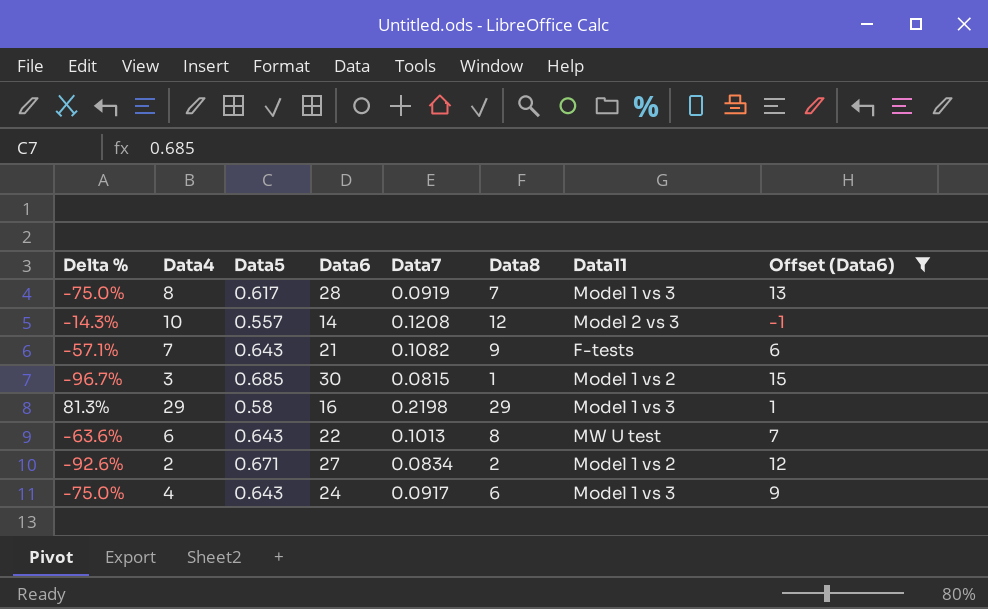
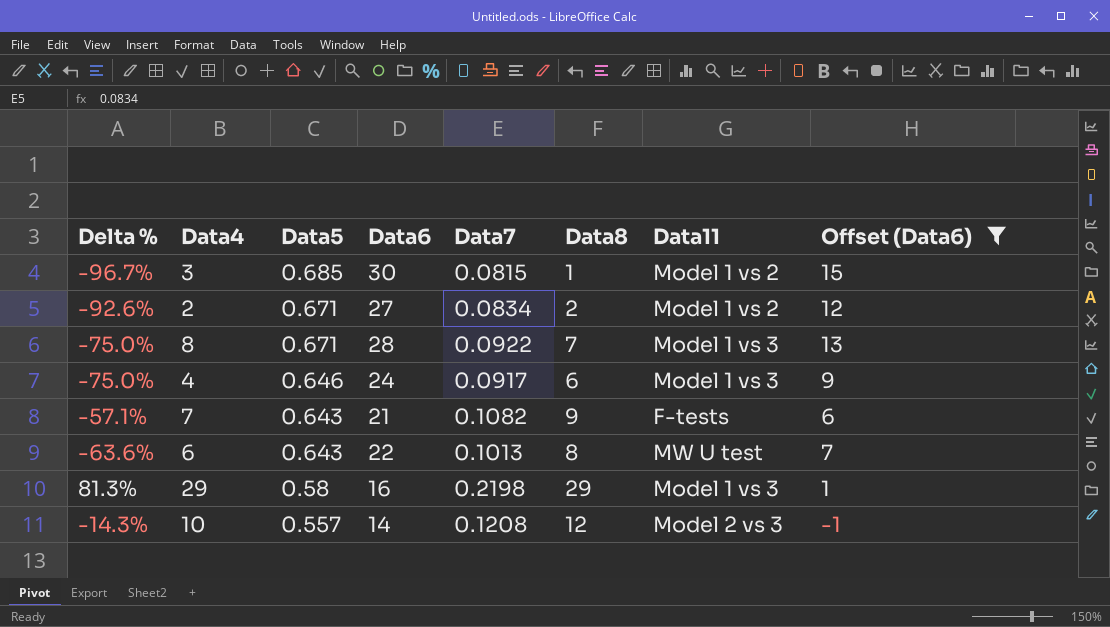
row order: none -> Data5 descending
8 | Data5: 0.617 -> 0.671
8 | Data7: 0.0919 -> 0.0922
4 | Data5: 0.643 -> 0.646

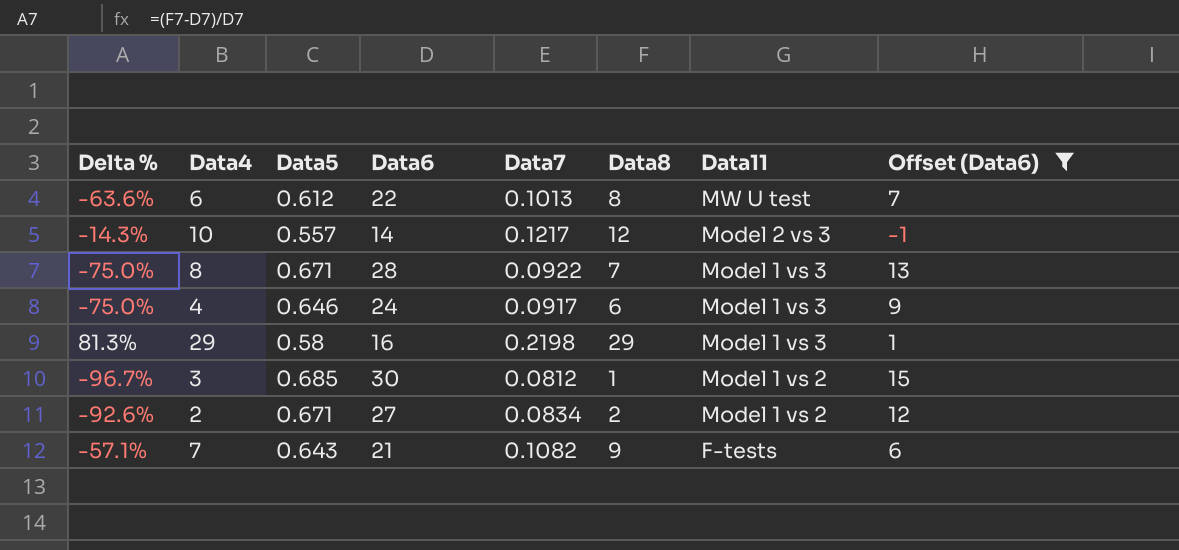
row order: Data5 descending -> Data11 descending
6 | Data5: 0.643 -> 0.612
10 | Data7: 0.1208 -> 0.1217
3 | Data7: 0.0815 -> 0.0812

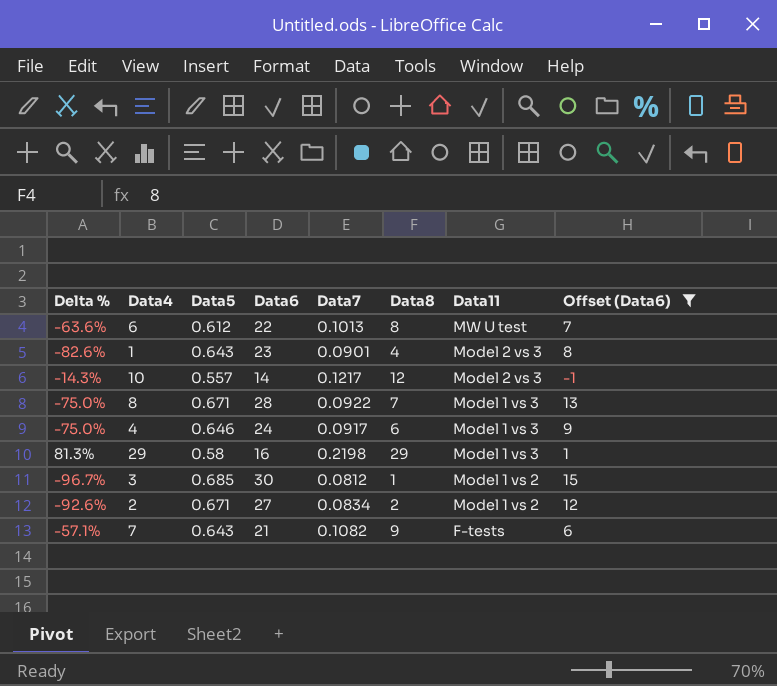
row 1: none -> -82.6% | 0.643 | 23 | 0.0901 | 4 | Model 2 vs 3 | 8

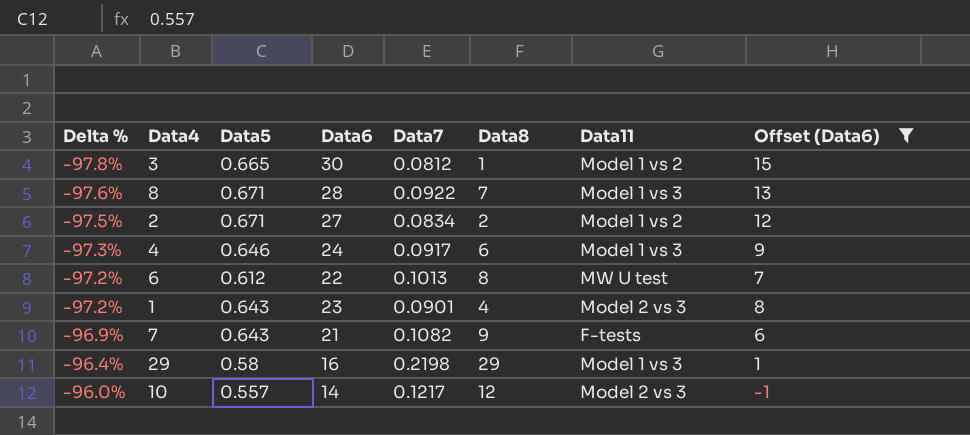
row order: Data11 descending -> Delta % ascending
column Delta % | formula: ([Data8] - [Data6]) / [Data6] -> ([Data5] - [Data6]) / [Data6]
3 | Data5: 0.685 -> 0.665

